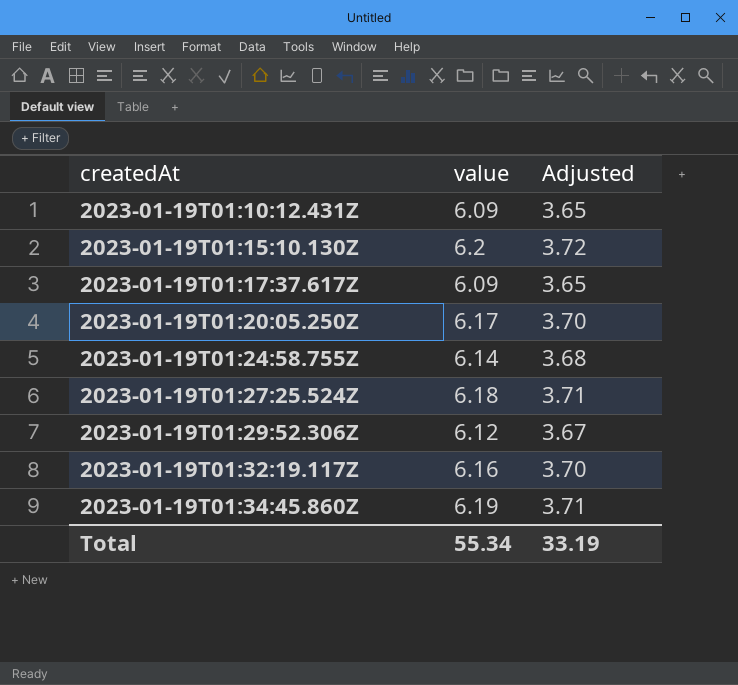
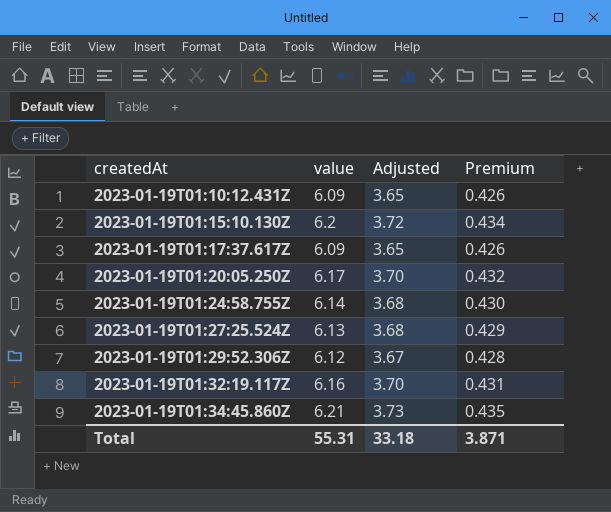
column Premium | formula: none -> [value] * 0.07
2023-01-19T01:27:25.524Z | value: 6.18 -> 6.13
2023-01-19T01:27:25.524Z | Adjusted: 3.71 -> 3.68
2023-01-19T01:34:45.860Z | value: 6.19 -> 6.21
2023-01-19T01:34:45.860Z | Adjusted: 3.71 -> 3.73
Total | value: 55.34 -> 55.31
Total | Adjusted: 33.19 -> 33.18

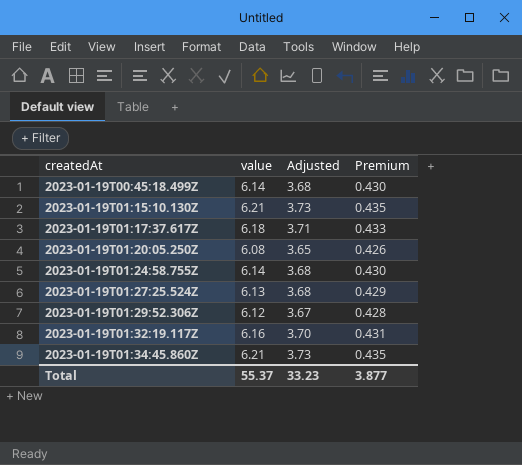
row 2023-01-19T01:10:12.431Z: 6.09 | 3.65 | 0.426 -> none
row 2023-01-19T00:45:18.499Z: none -> 6.14 | 3.68 | 0.430
2023-01-19T01:15:10.130Z | value: 6.2 -> 6.21
2023-01-19T01:15:10.130Z | Adjusted: 3.72 -> 3.73
2023-01-19T01:15:10.130Z | Premium: 0.434 -> 0.435
2023-01-19T01:17:37.617Z | value: 6.09 -> 6.18
2023-01-19T01:17:37.617Z | Adjusted: 3.65 -> 3.71
2023-01-19T01:17:37.617Z | Premium: 0.426 -> 0.433
2023-01-19T01:20:05.250Z | value: 6.17 -> 6.08
2023-01-19T01:20:05.250Z | Adjusted: 3.70 -> 3.65
2023-01-19T01:20:05.250Z | Premium: 0.432 -> 0.426
Total | value: 55.31 -> 55.37
Total | Adjusted: 33.18 -> 33.23
Total | Premium: 3.871 -> 3.877

